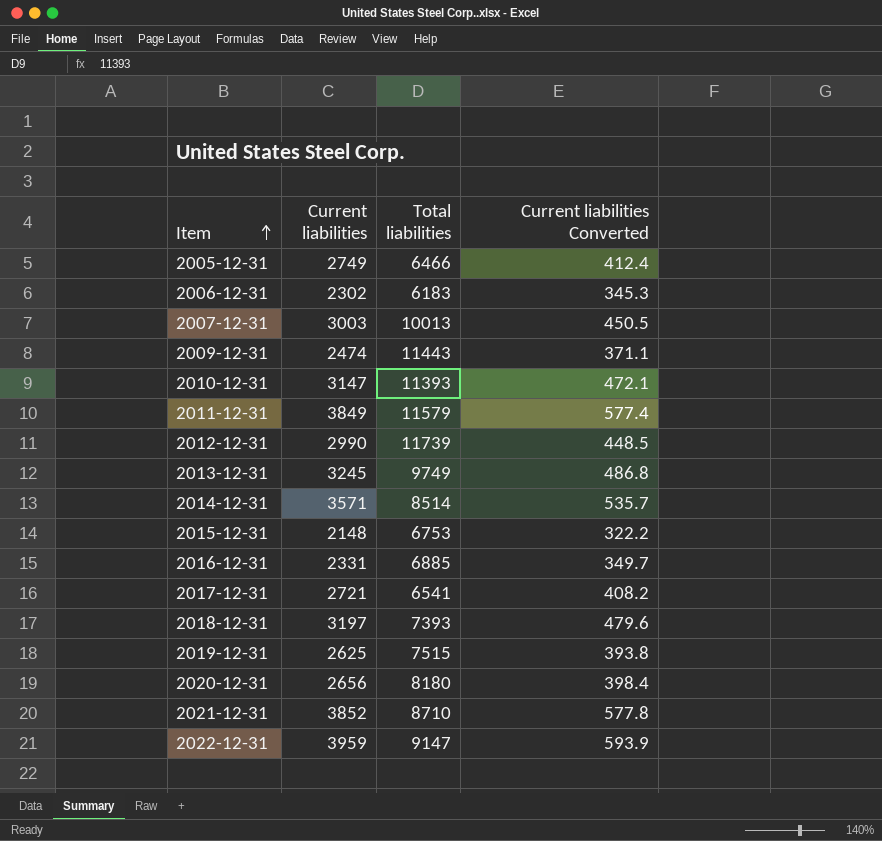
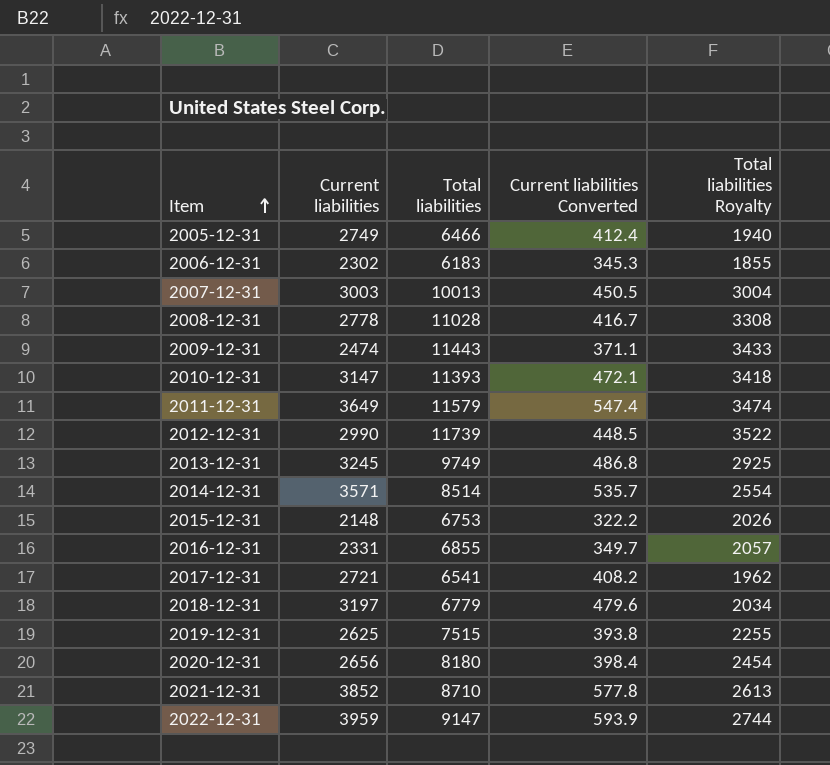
column Total liabilities Royalty | formula: none -> [Total liabilities] * 0.3
row 2008-12-31: none -> 2778 | 11028 | 416.7 | 3308
2011-12-31 | Current liabilities: 3849 -> 3649
2011-12-31 | Current liabilities Converted: 577.4 -> 547.4
2016-12-31 | Total liabilities: 6885 -> 6855
2018-12-31 | Total liabilities: 7393 -> 6779

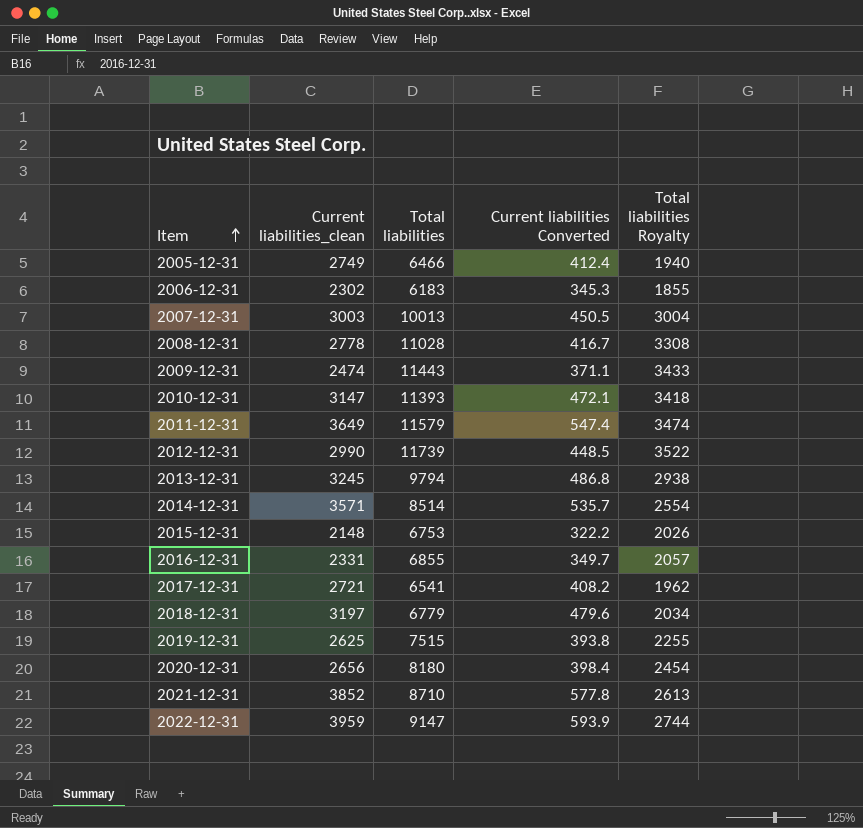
column name: Current liabilities -> Current liabilities_clean
2013-12-31 | Total liabilities: 9749 -> 9794
2013-12-31 | Total liabilities Royalty: 2925 -> 2938

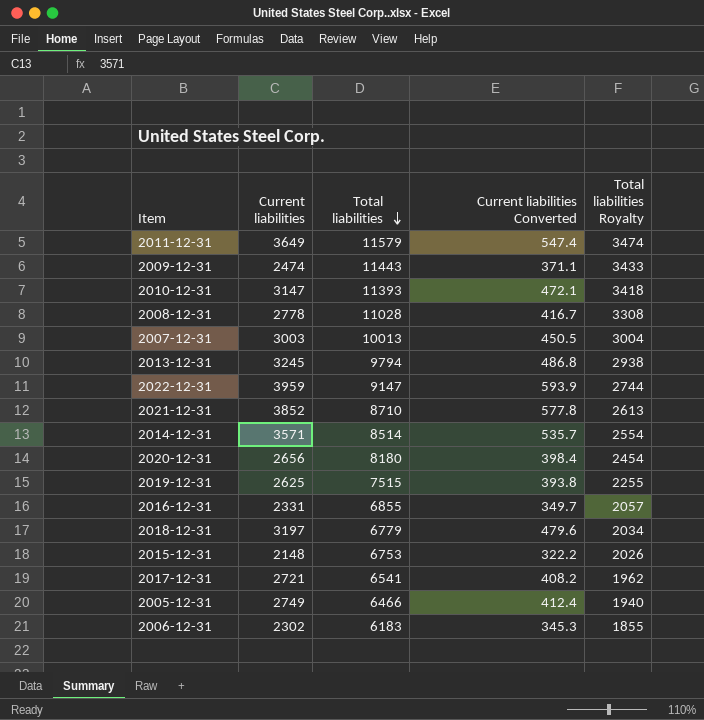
row order: Item ascending -> Total liabilities descending
column name: Current liabilities_clean -> Current liabilities
row 2012-12-31: 2990 | 11739 | 448.5 | 3522 -> none

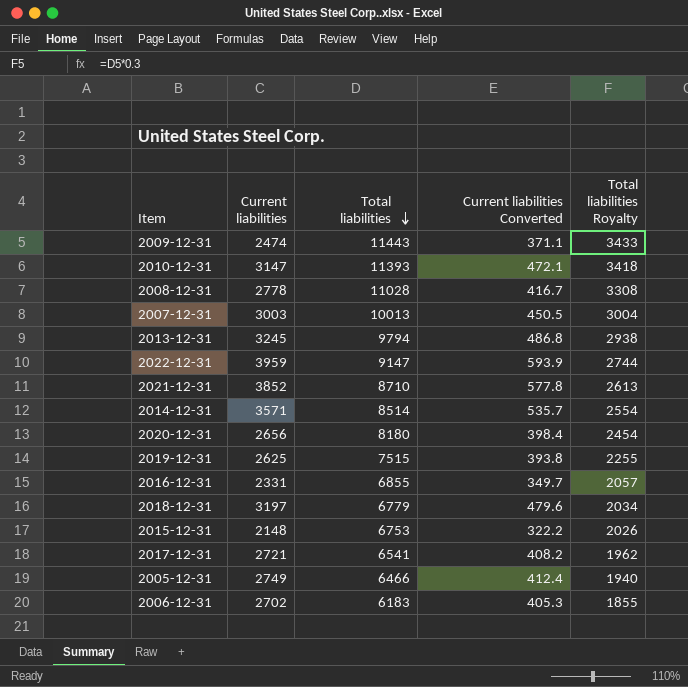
row 2011-12-31: 3649 | 11579 | 547.4 | 3474 -> none
2006-12-31 | Current liabilities: 2302 -> 2702
2006-12-31 | Current liabilities Converted: 345.3 -> 405.3

